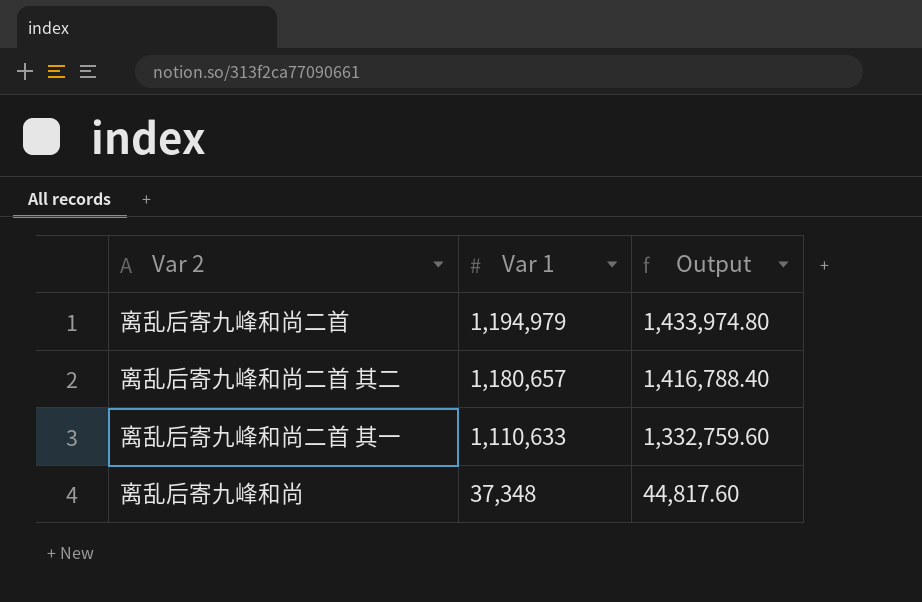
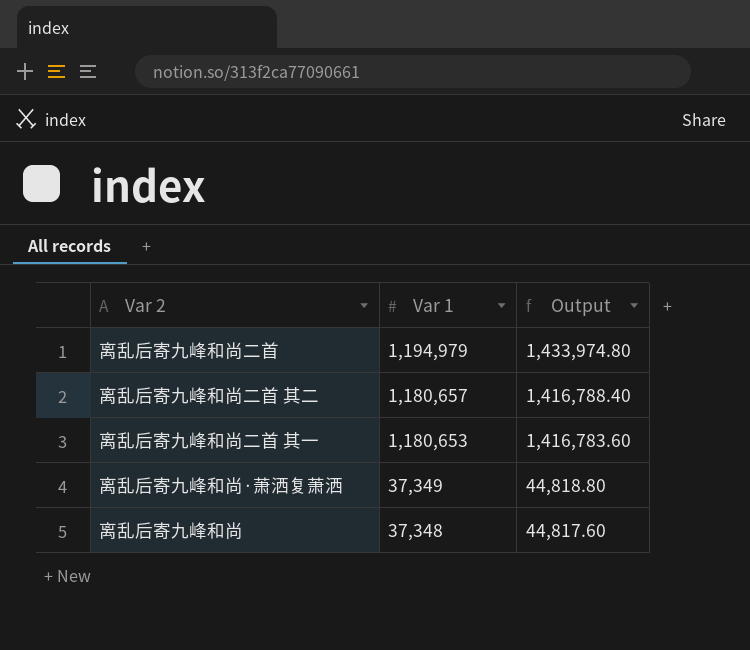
离乱后寄九峰和尚二首 其一 | Var 1: 1,110,633 -> 1,180,653
离乱后寄九峰和尚二首 其一 | Output: 1,332,759.60 -> 1,416,783.60
row 离乱后寄九峰和尚·萧洒复萧洒: none -> 37,349 | 44,818.80

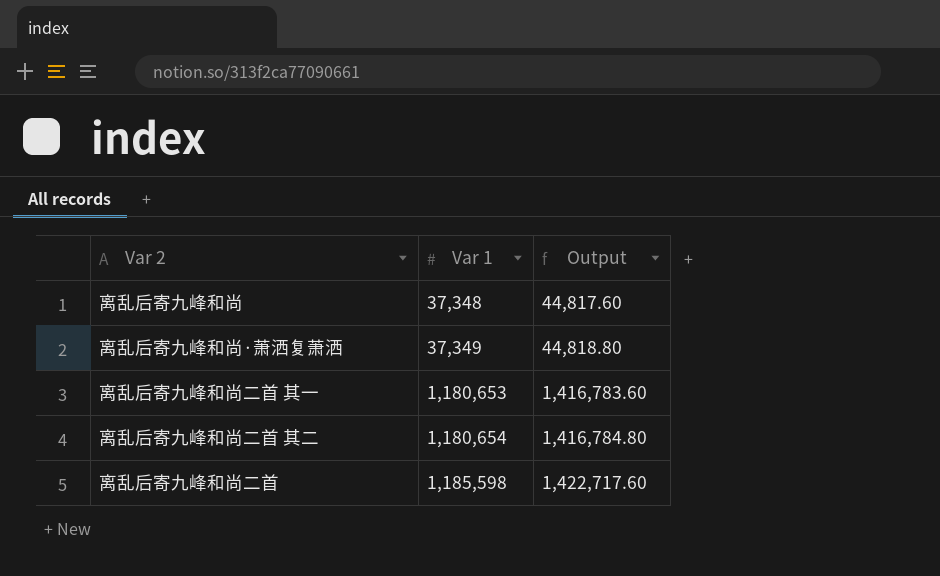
row order: Var 1 descending -> Var 1 ascending
离乱后寄九峰和尚二首 其二 | Var 1: 1,180,657 -> 1,180,654
离乱后寄九峰和尚二首 其二 | Output: 1,416,788.40 -> 1,416,784.80
离乱后寄九峰和尚二首 | Var 1: 1,194,979 -> 1,185,598
离乱后寄九峰和尚二首 | Output: 1,433,974.80 -> 1,422,717.60

